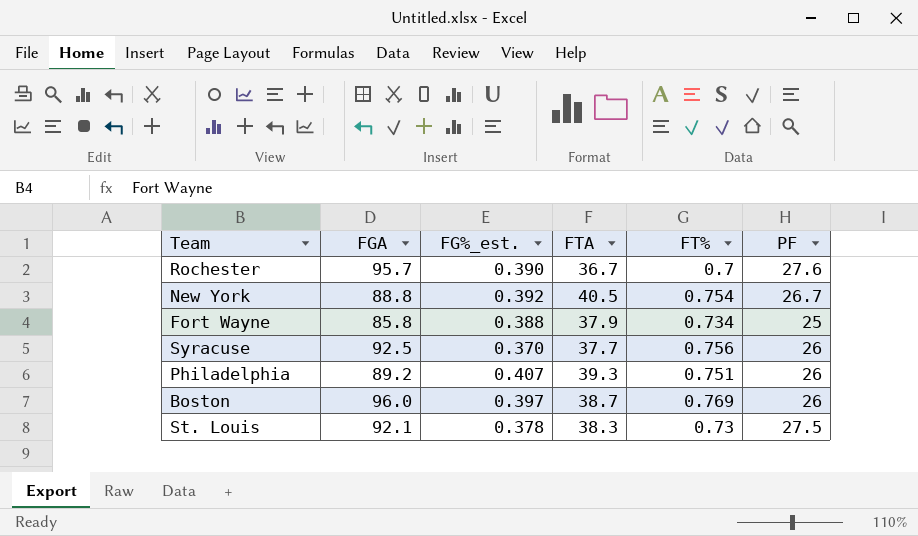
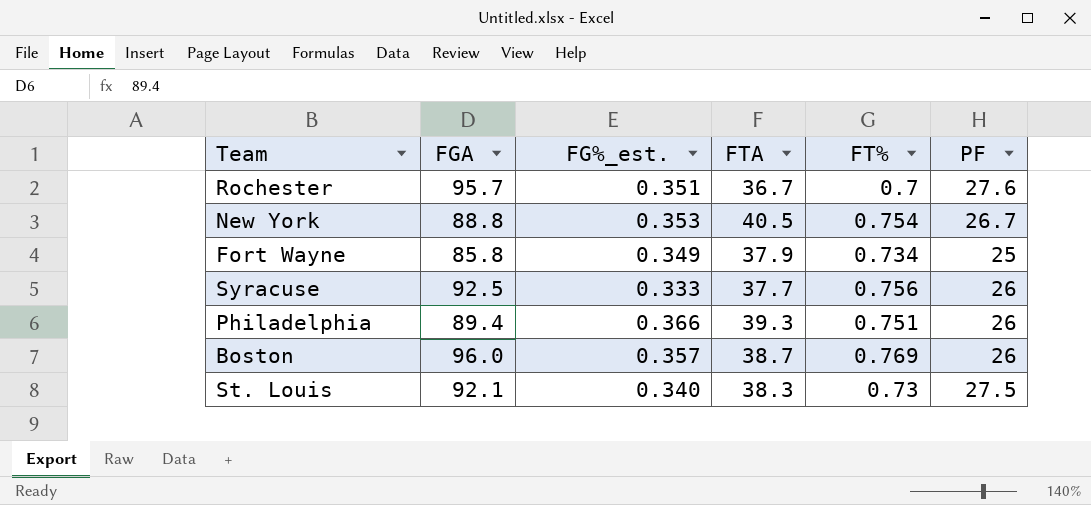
Rochester | FG%_est.: 0.390 -> 0.351
New York | FG%_est.: 0.392 -> 0.353
Fort Wayne | FG%_est.: 0.388 -> 0.349
Syracuse | FG%_est.: 0.370 -> 0.333
Philadelphia | FGA: 89.2 -> 89.4
Philadelphia | FG%_est.: 0.407 -> 0.366
Boston | FG%_est.: 0.397 -> 0.357
St. Louis | FG%_est.: 0.378 -> 0.340

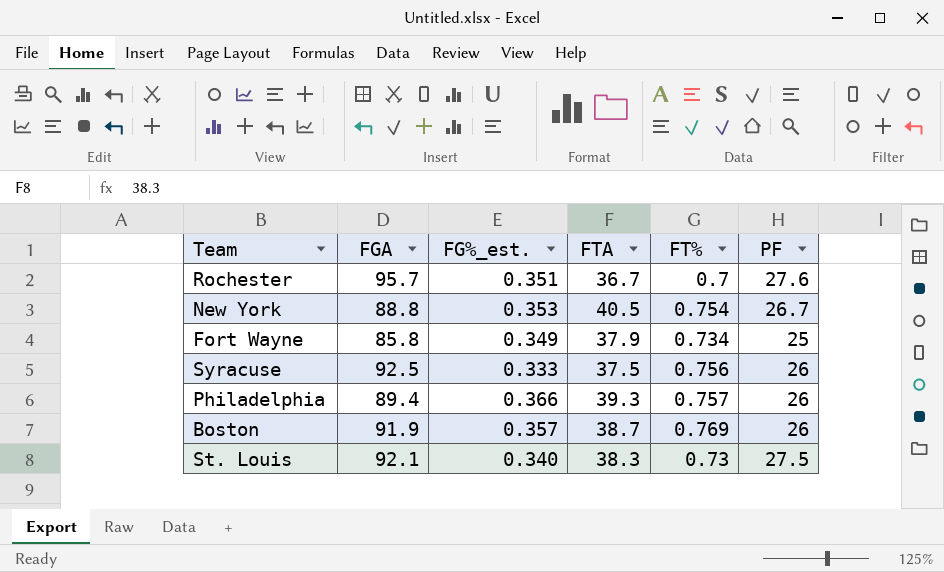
Syracuse | FTA: 37.7 -> 37.5
Philadelphia | FT%: 0.751 -> 0.757
Boston | FGA: 96.0 -> 91.9

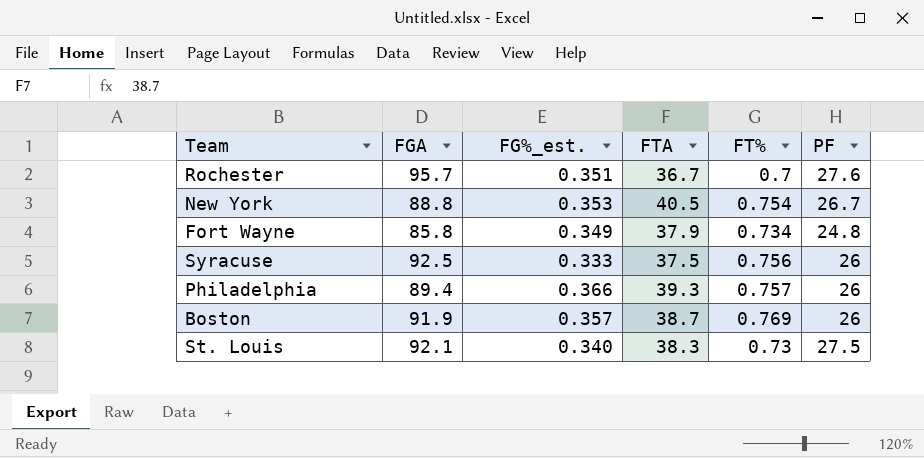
Fort Wayne | PF: 25 -> 24.8

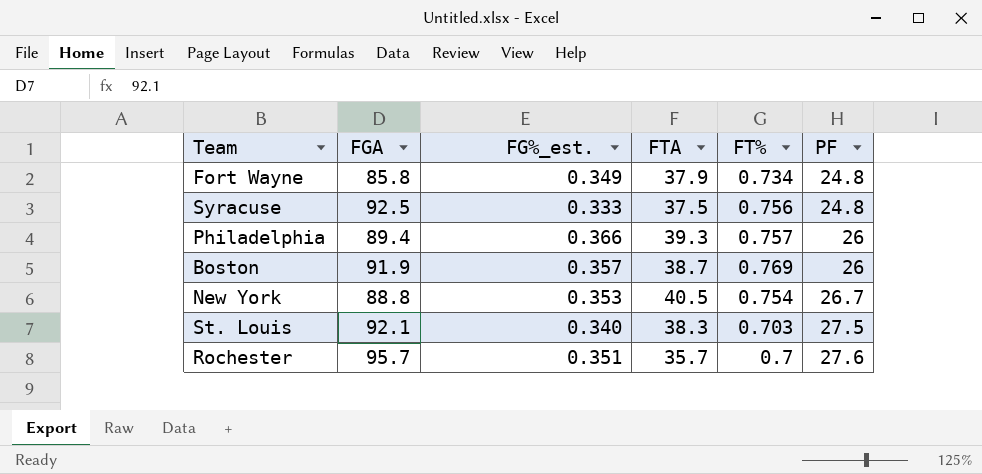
row order: none -> PF ascending
Syracuse | PF: 26 -> 24.8
St. Louis | FT%: 0.73 -> 0.703
Rochester | FTA: 36.7 -> 35.7

